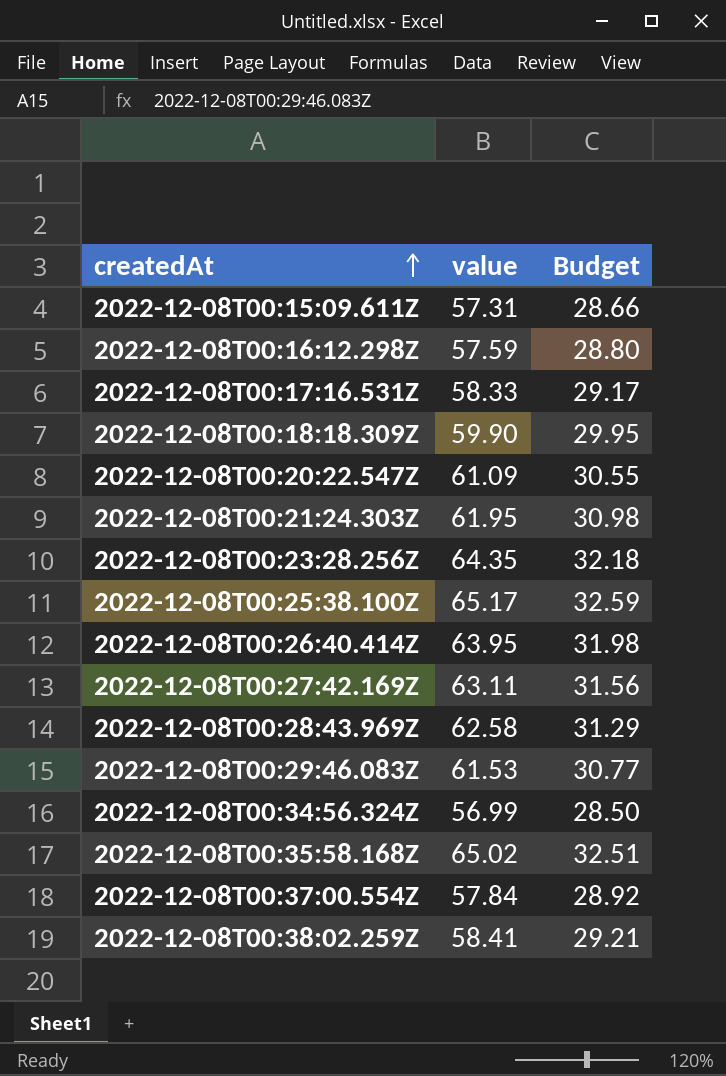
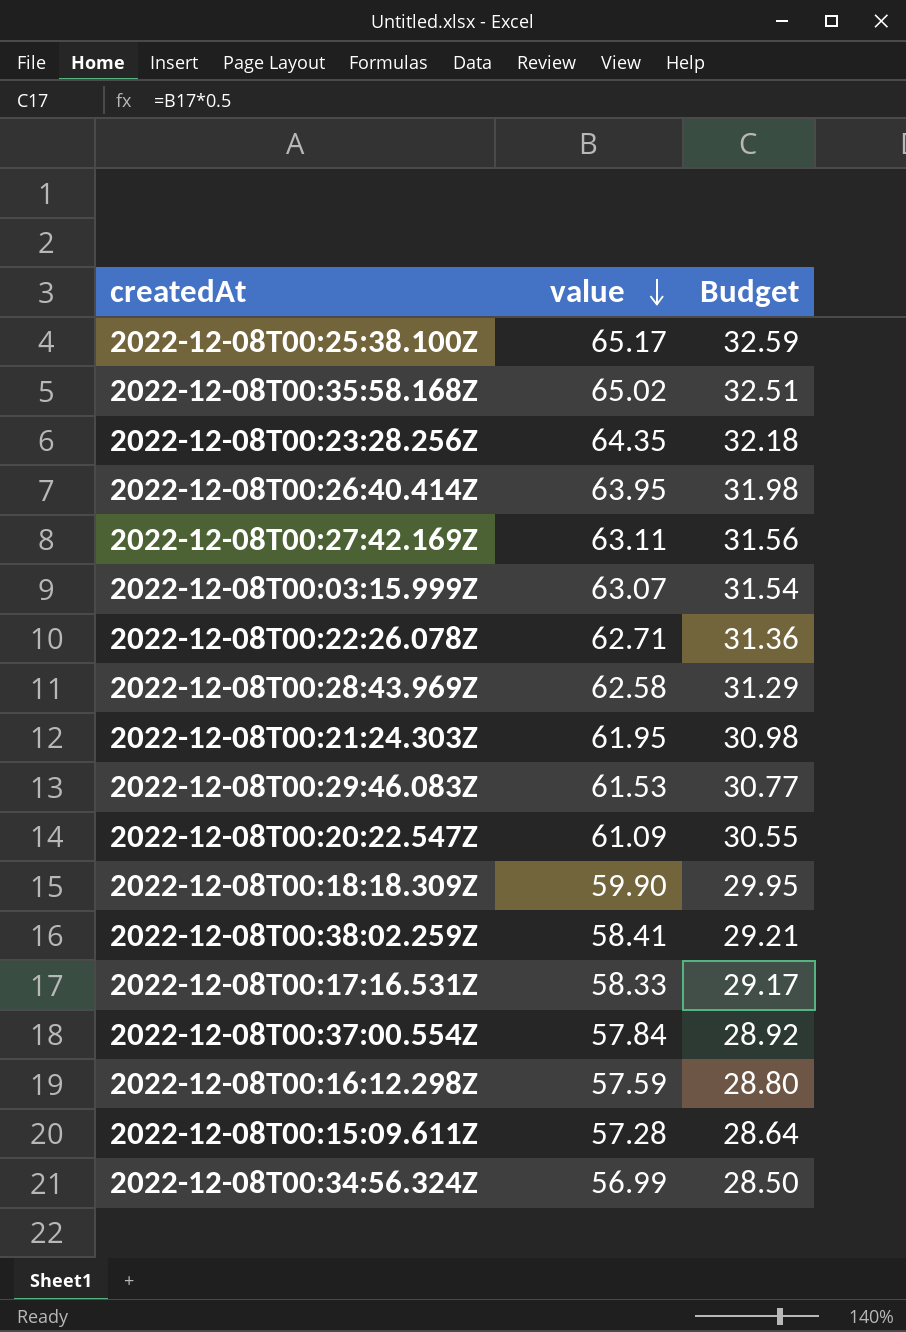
row order: createdAt ascending -> value descending
row 2022-12-08T00:03:15.999Z: none -> 63.07 | 31.54
row 2022-12-08T00:22:26.078Z: none -> 62.71 | 31.36
2022-12-08T00:15:09.611Z | value: 57.31 -> 57.28
2022-12-08T00:15:09.611Z | Budget: 28.66 -> 28.64

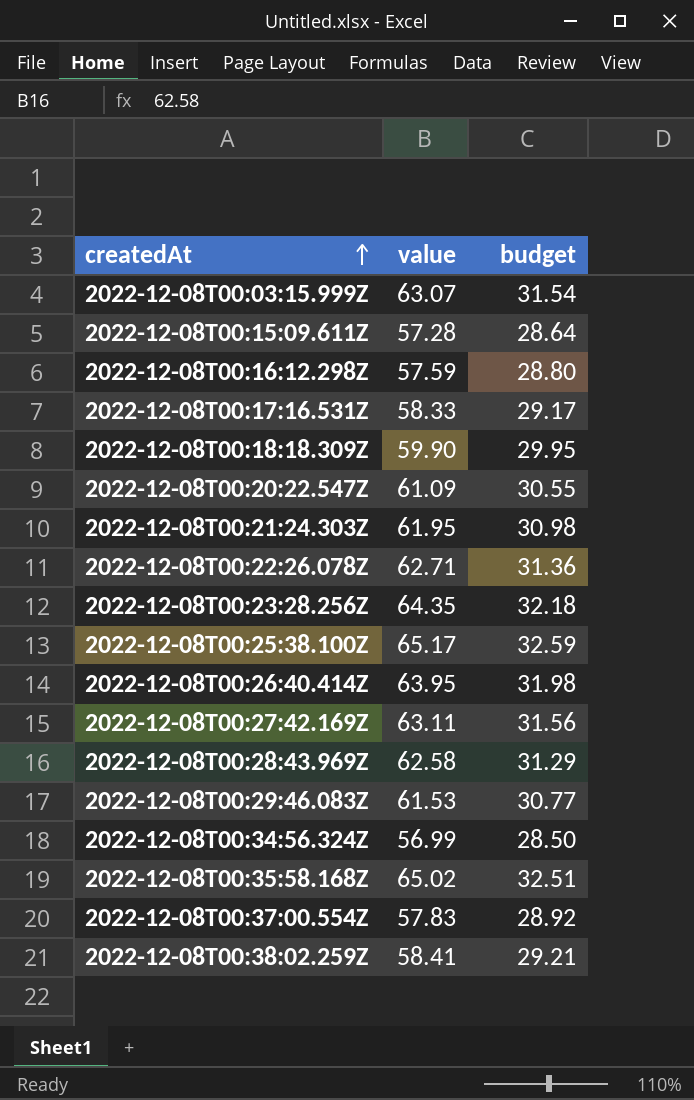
row order: value descending -> createdAt ascending
column name: Budget -> budget
2022-12-08T00:37:00.554Z | value: 57.84 -> 57.83

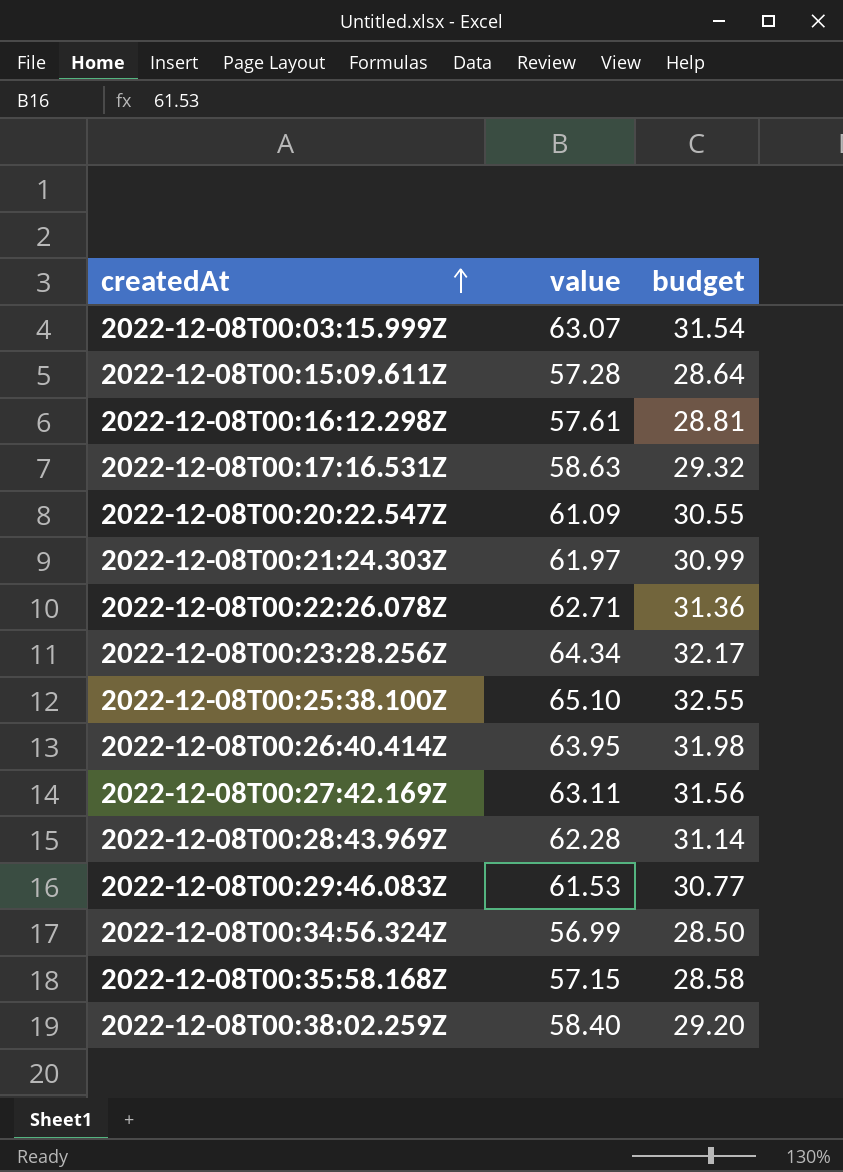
row 2022-12-08T00:18:18.309Z: 59.90 | 29.95 -> none
row 2022-12-08T00:37:00.554Z: 57.83 | 28.92 -> none
2022-12-08T00:16:12.298Z | value: 57.59 -> 57.61
2022-12-08T00:16:12.298Z | budget: 28.80 -> 28.81
2022-12-08T00:17:16.531Z | value: 58.33 -> 58.63
2022-12-08T00:17:16.531Z | budget: 29.17 -> 29.32
2022-12-08T00:21:24.303Z | value: 61.95 -> 61.97
2022-12-08T00:21:24.303Z | budget: 30.98 -> 30.99
2022-12-08T00:23:28.256Z | value: 64.35 -> 64.34
2022-12-08T00:23:28.256Z | budget: 32.18 -> 32.17
2022-12-08T00:25:38.100Z | value: 65.17 -> 65.10
2022-12-08T00:25:38.100Z | budget: 32.59 -> 32.55
2022-12-08T00:28:43.969Z | value: 62.58 -> 62.28
2022-12-08T00:28:43.969Z | budget: 31.29 -> 31.14
2022-12-08T00:35:58.168Z | value: 65.02 -> 57.15
2022-12-08T00:35:58.168Z | budget: 32.51 -> 28.58
2022-12-08T00:38:02.259Z | value: 58.41 -> 58.40
2022-12-08T00:38:02.259Z | budget: 29.21 -> 29.20

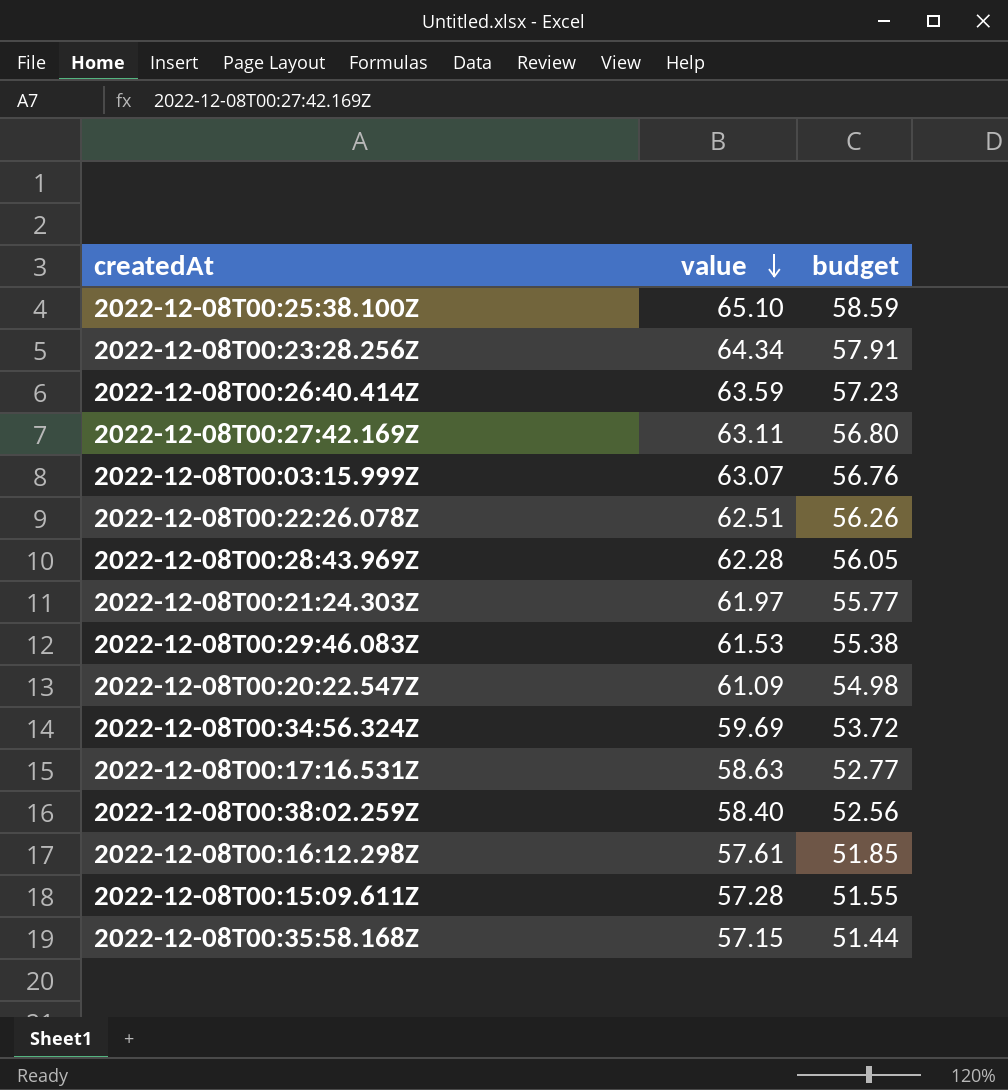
row order: createdAt ascending -> value descending
column budget | formula: [value] * 0.5 -> [value] * 0.9
2022-12-08T00:26:40.414Z | value: 63.95 -> 63.59
2022-12-08T00:22:26.078Z | value: 62.71 -> 62.51
2022-12-08T00:34:56.324Z | value: 56.99 -> 59.69

